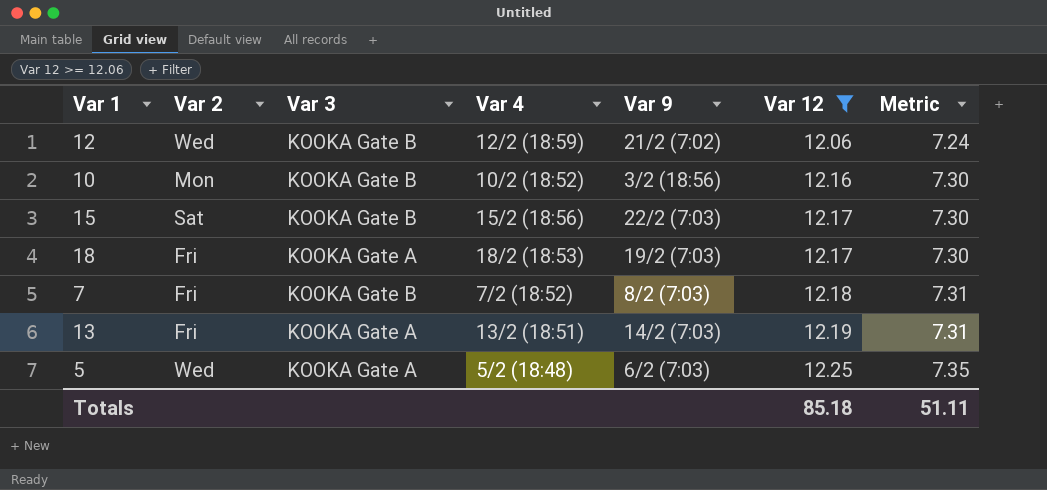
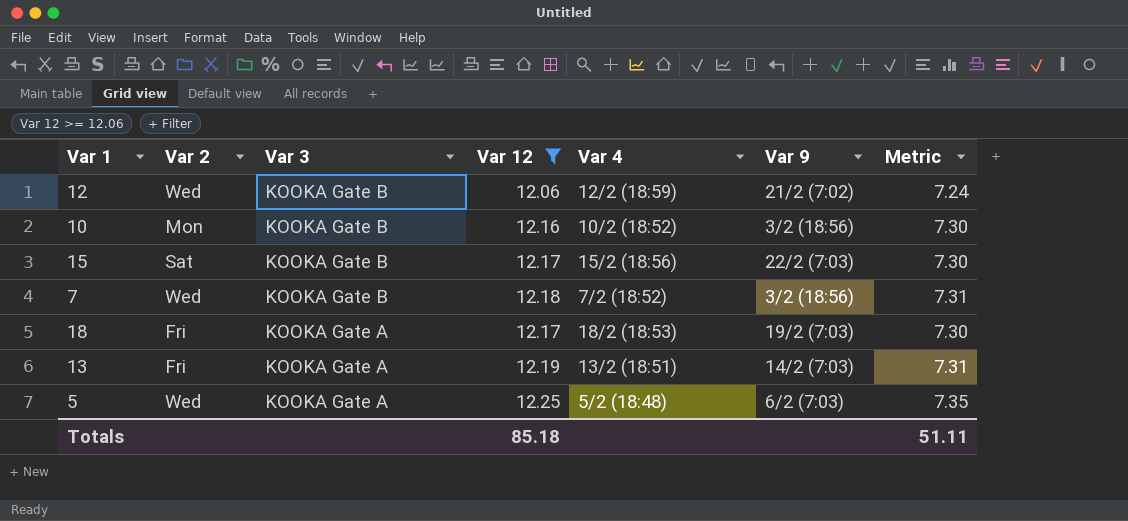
row order: Var 12 ascending -> Var 3 descending
column Var 12 | position: 6 -> 4
7 | Var 2: Fri -> Wed
7 | Var 9: 8/2 (7:03) -> 3/2 (18:56)

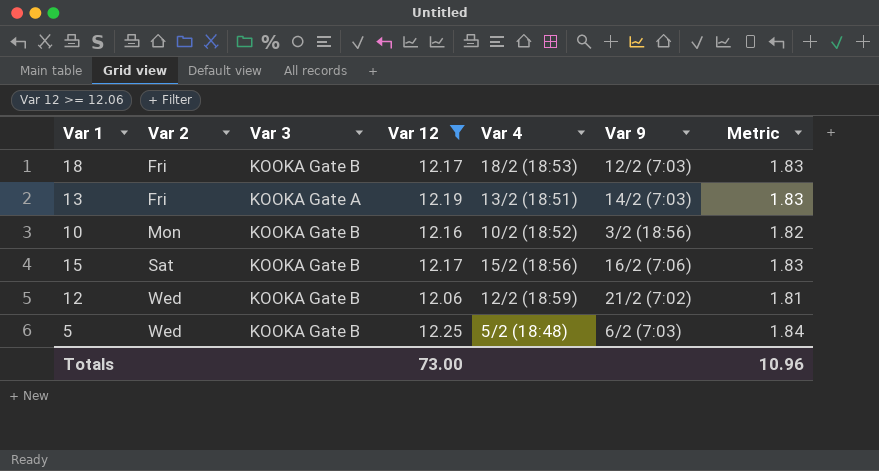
row order: Var 3 descending -> Var 2 ascending
column Metric | formula: [Var 12] * 0.6 -> [Var 12] * 0.15
row 7: Wed | KOOKA Gate B | 12.18 | 7/2 (18:52) | 3/2 (18:56) | 7.31 -> none
18 | Var 3: KOOKA Gate A -> KOOKA Gate B
18 | Var 9: 19/2 (7:03) -> 12/2 (7:03)
15 | Var 9: 22/2 (7:03) -> 16/2 (7:06)
5 | Var 3: KOOKA Gate A -> KOOKA Gate B
Totals | Var 12: 85.18 -> 73.00
Totals | Metric: 51.11 -> 10.96

